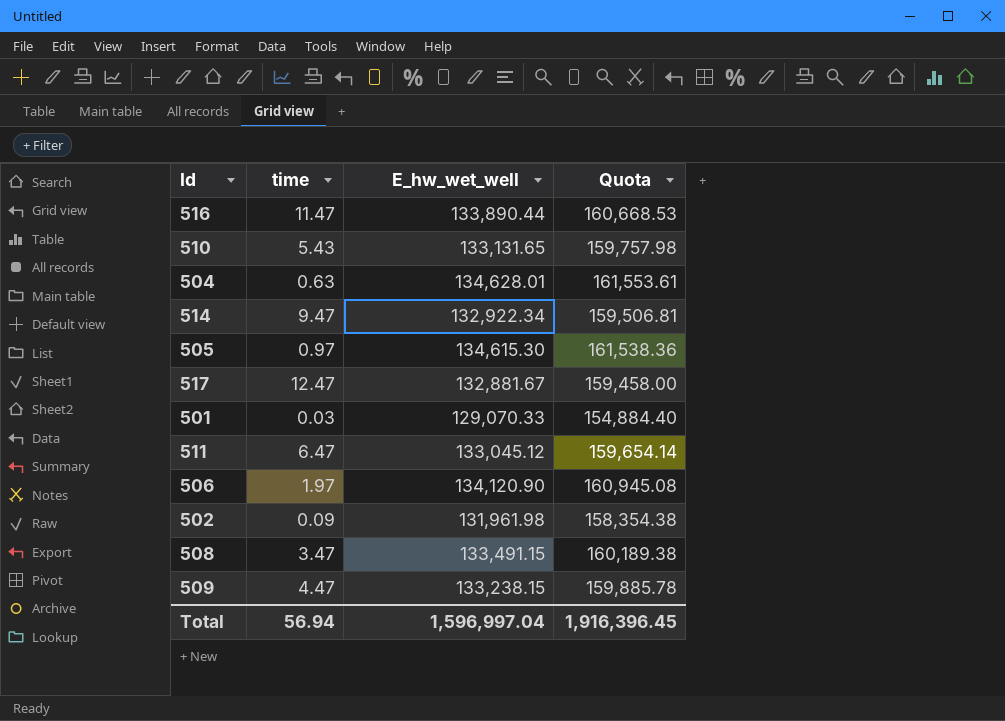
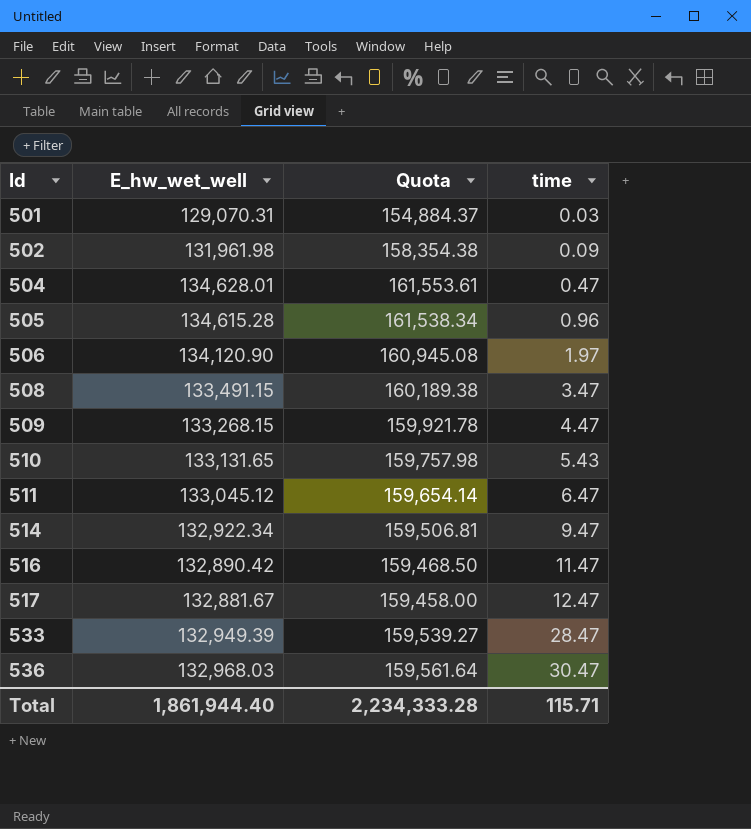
row order: none -> Id ascending
column time | position: 2 -> 4
501 | E_hw_wet_well: 129,070.33 -> 129,070.31
501 | Quota: 154,884.40 -> 154,884.37
504 | time: 0.63 -> 0.47
505 | E_hw_wet_well: 134,615.30 -> 134,615.28
505 | Quota: 161,538.36 -> 161,538.34
505 | time: 0.97 -> 0.96
509 | E_hw_wet_well: 133,238.15 -> 133,268.15
509 | Quota: 159,885.78 -> 159,921.78
516 | E_hw_wet_well: 133,890.44 -> 132,890.42
516 | Quota: 160,668.53 -> 159,468.50
row 533: none -> 132,949.39 | 159,539.27 | 28.47
row 536: none -> 132,968.03 | 159,561.64 | 30.47
Total | E_hw_wet_well: 1,596,997.04 -> 1,861,944.40
Total | Quota: 1,916,396.45 -> 2,234,333.28
Total | time: 56.94 -> 115.71

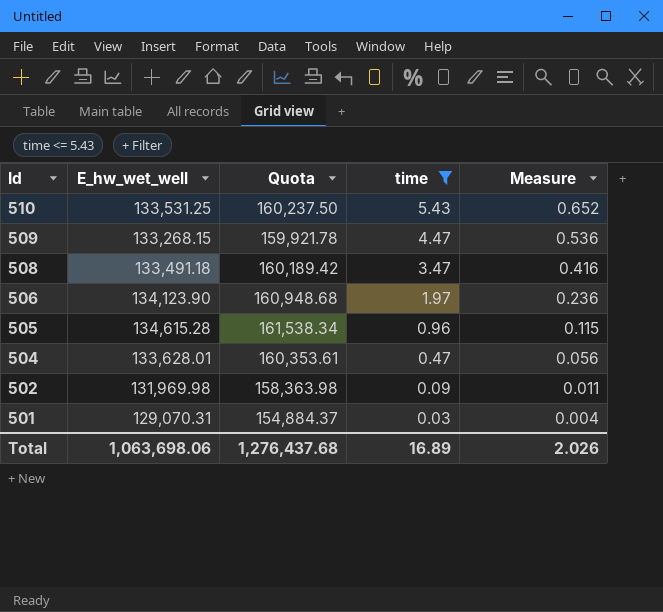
filter: none -> time <= 5.43
row order: Id ascending -> Id descending
column Measure | formula: none -> [time] * 0.12
510 | E_hw_wet_well: 133,131.65 -> 133,531.25
510 | Quota: 159,757.98 -> 160,237.50
508 | E_hw_wet_well: 133,491.15 -> 133,491.18
508 | Quota: 160,189.38 -> 160,189.42
506 | E_hw_wet_well: 134,120.90 -> 134,123.90
506 | Quota: 160,945.08 -> 160,948.68
504 | E_hw_wet_well: 134,628.01 -> 133,628.01
504 | Quota: 161,553.61 -> 160,353.61
502 | E_hw_wet_well: 131,961.98 -> 131,969.98
502 | Quota: 158,354.38 -> 158,363.98
Total | E_hw_wet_well: 1,861,944.40 -> 1,063,698.06
Total | Quota: 2,234,333.28 -> 1,276,437.68
Total | time: 115.71 -> 16.89

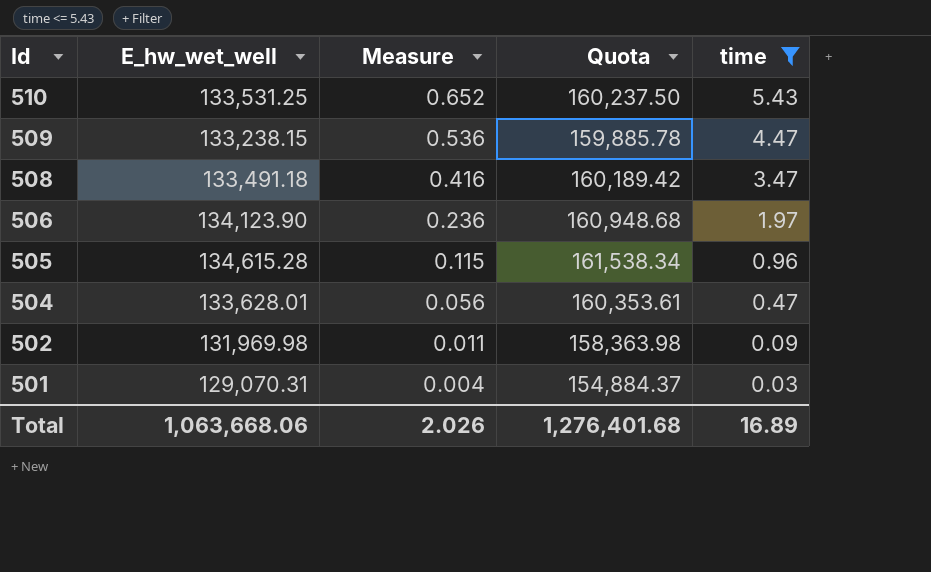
column Measure | position: 5 -> 3
509 | E_hw_wet_well: 133,268.15 -> 133,238.15
509 | Quota: 159,921.78 -> 159,885.78
Total | E_hw_wet_well: 1,063,698.06 -> 1,063,668.06
Total | Quota: 1,276,437.68 -> 1,276,401.68

